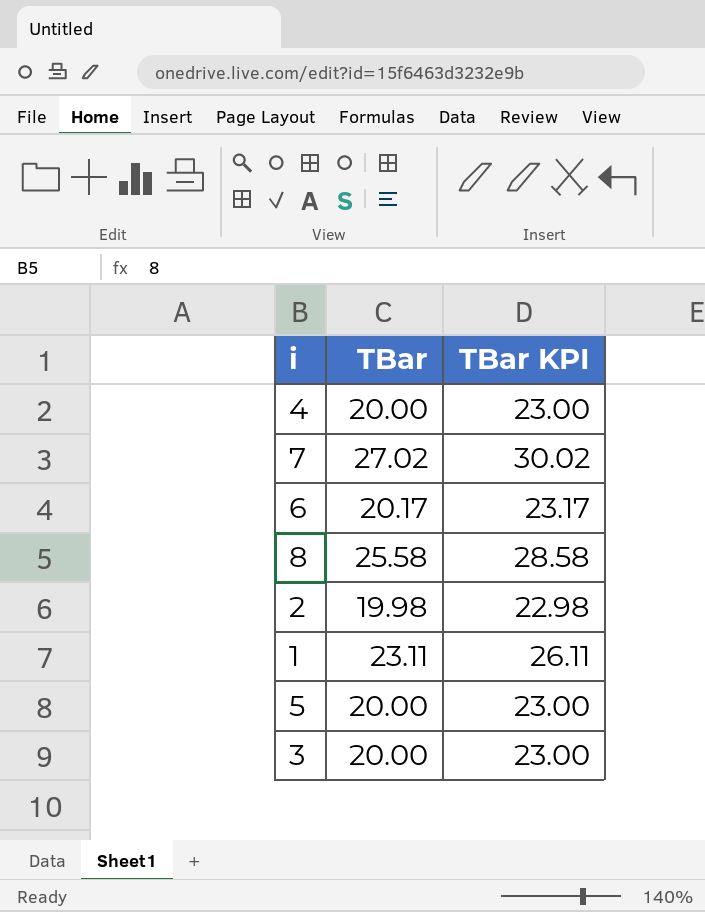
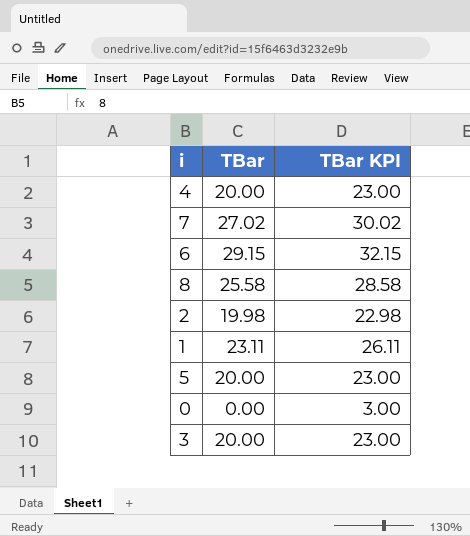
6 | TBar: 20.17 -> 29.15
6 | TBar KPI: 23.17 -> 32.15
row 0: none -> 0.00 | 3.00

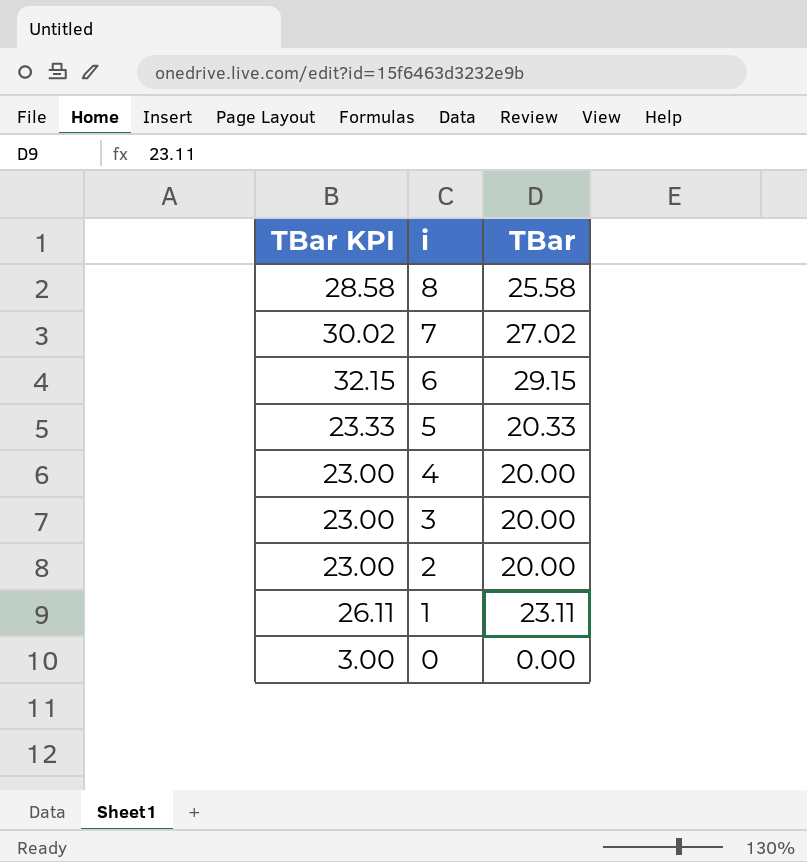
row order: none -> i descending
column TBar KPI | position: 3 -> 1
5 | TBar KPI: 23.00 -> 23.33
5 | TBar: 20.00 -> 20.33
2 | TBar KPI: 22.98 -> 23.00
2 | TBar: 19.98 -> 20.00

